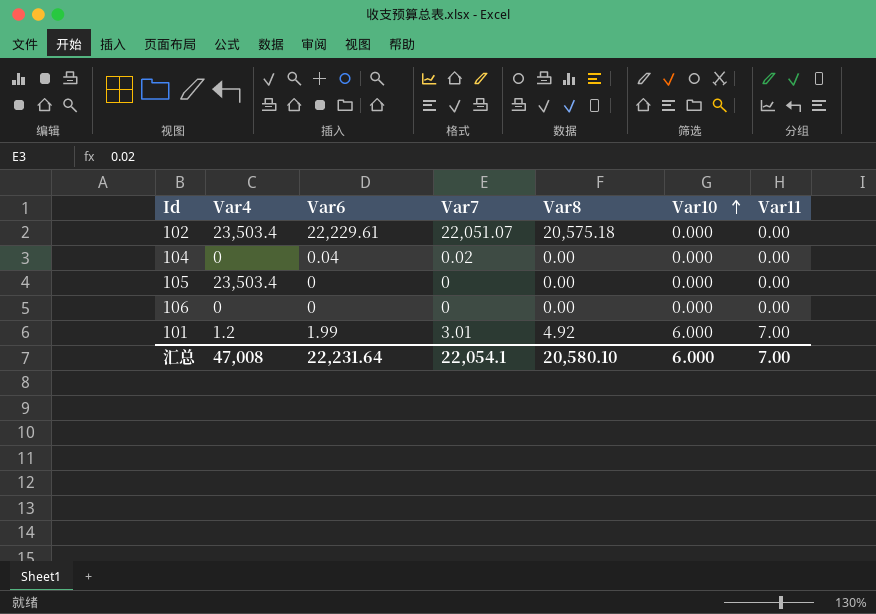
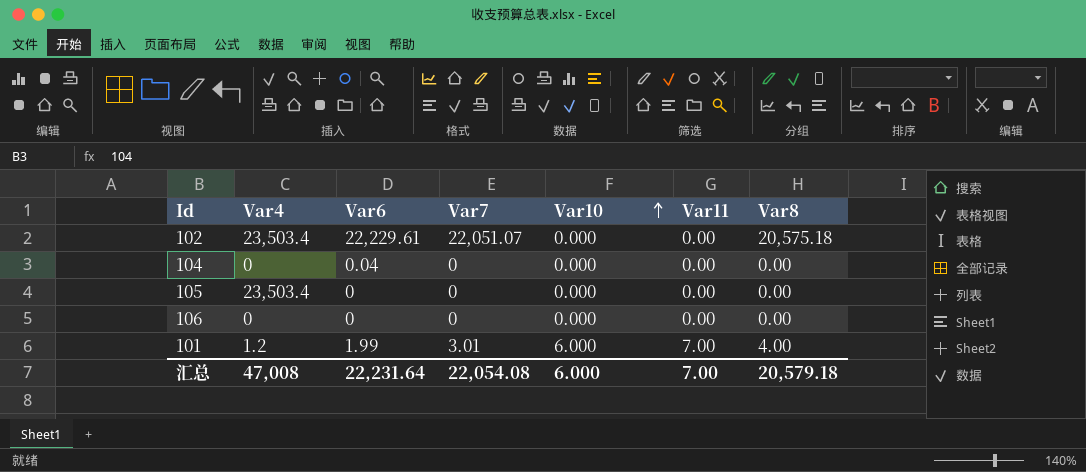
column Var8 | position: 5 -> 7
104 | Var7: 0.02 -> 0
101 | Var8: 4.92 -> 4.00
汇总 | Var7: 22,054.1 -> 22,054.08
汇总 | Var8: 20,580.10 -> 20,579.18

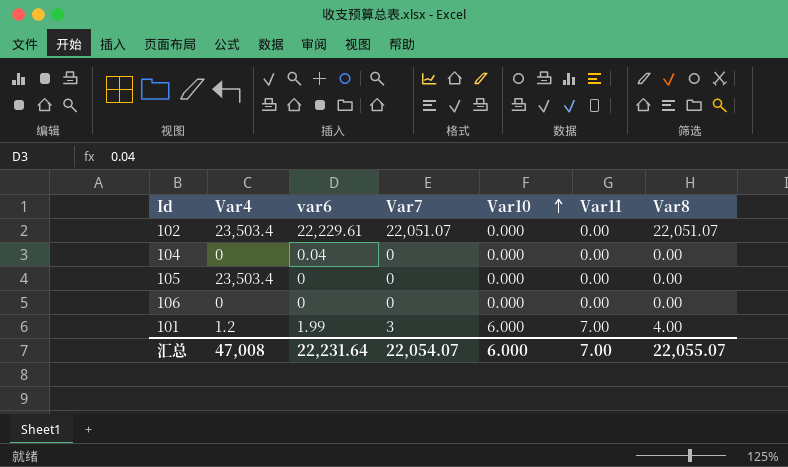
column name: Var6 -> var6
102 | Var8: 20,575.18 -> 22,051.07
101 | Var7: 3.01 -> 3
汇总 | Var7: 22,054.08 -> 22,054.07
汇总 | Var8: 20,579.18 -> 22,055.07

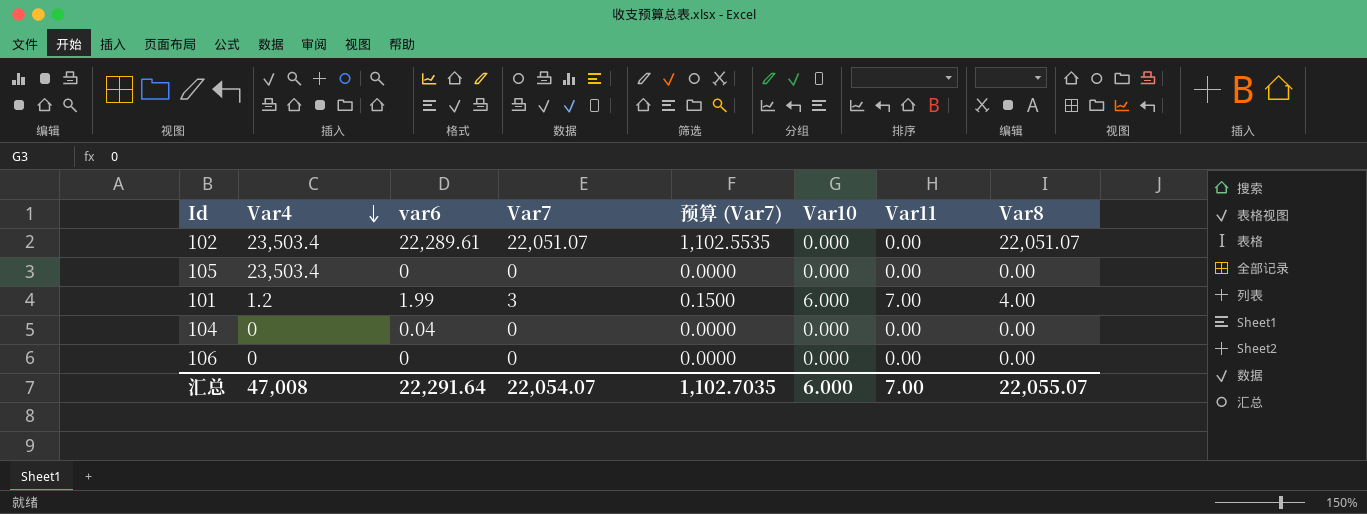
row order: Var10 ascending -> Var4 descending
column 预算 (Var7) | formula: none -> [Var7] * 0.05
102 | var6: 22,229.61 -> 22,289.61
汇总 | var6: 22,231.64 -> 22,291.64

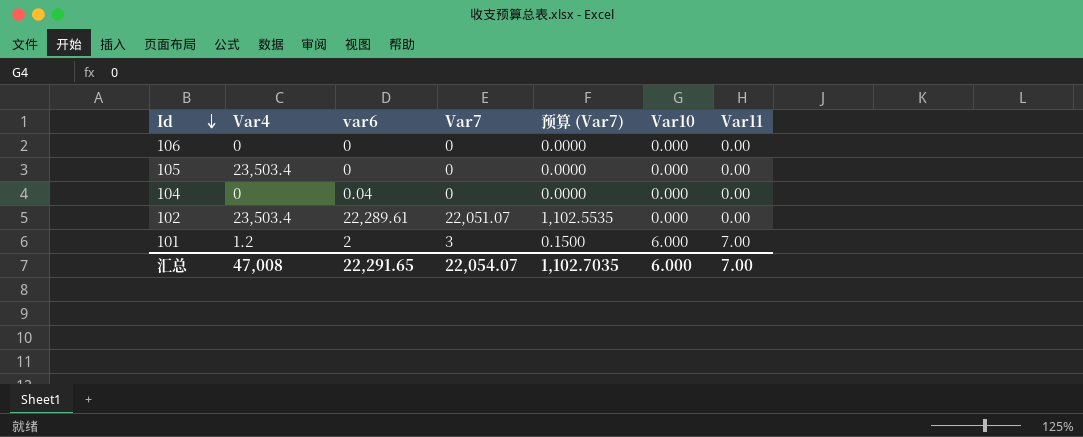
row order: Var4 descending -> Id descending
column Var8 | position: 8 -> none
101 | var6: 1.99 -> 2
汇总 | var6: 22,291.64 -> 22,291.65

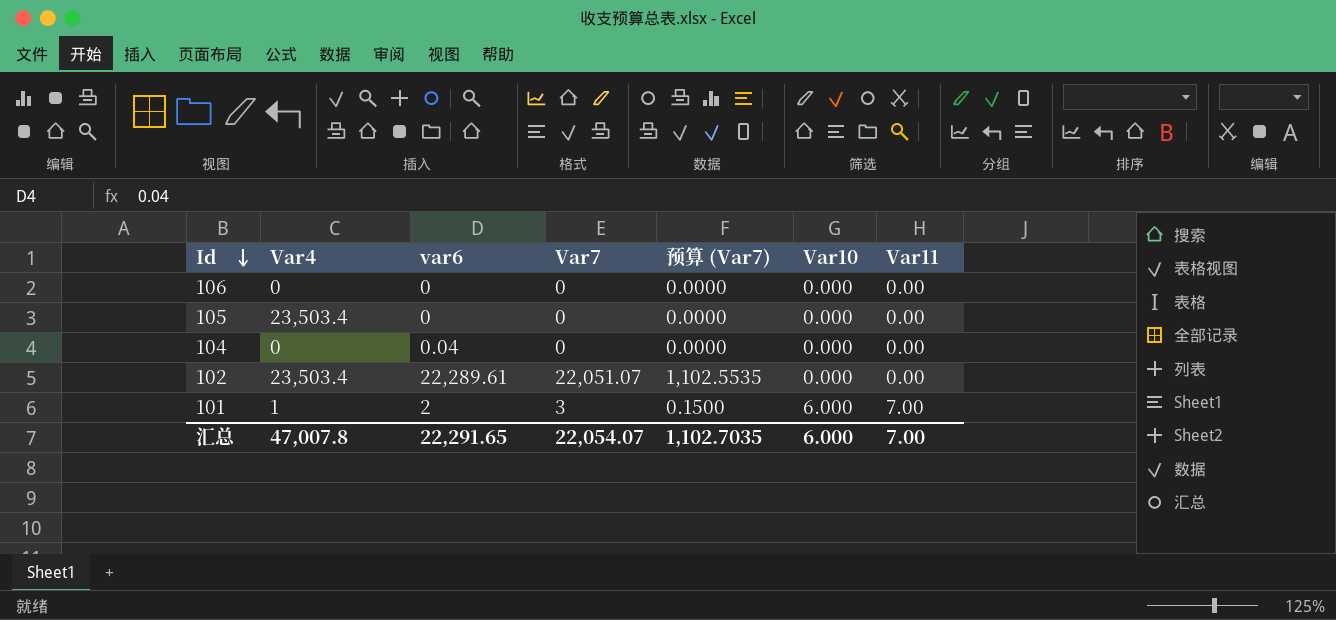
101 | Var4: 1.2 -> 1
汇总 | Var4: 47,008 -> 47,007.8

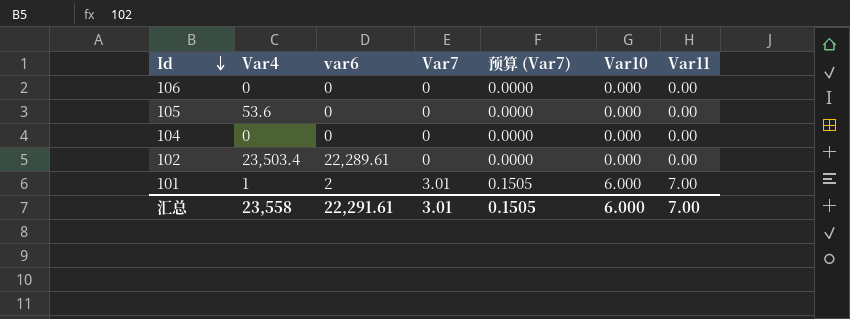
105 | Var4: 23,503.4 -> 53.6
104 | var6: 0.04 -> 0
102 | Var7: 22,051.07 -> 0
102 | 预算 (Var7): 1,102.5535 -> 0.0000
101 | Var7: 3 -> 3.01
101 | 预算 (Var7): 0.1500 -> 0.1505
汇总 | Var4: 47,007.8 -> 23,558
汇总 | var6: 22,291.65 -> 22,291.61
汇总 | Var7: 22,054.07 -> 3.01
汇总 | 预算 (Var7): 1,102.7035 -> 0.1505

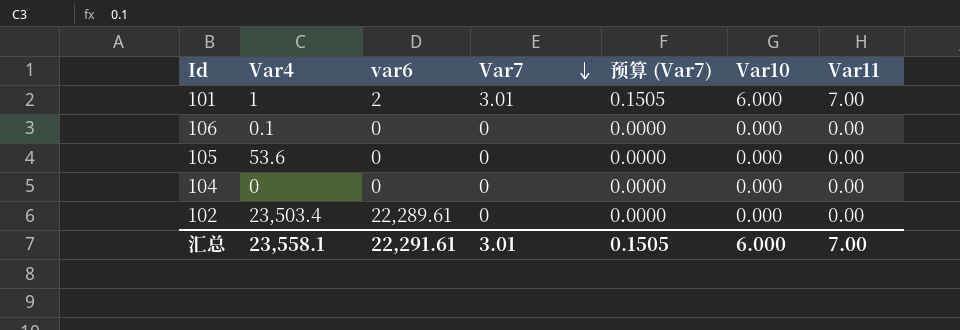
row order: Id descending -> Var7 descending
106 | Var4: 0 -> 0.1
汇总 | Var4: 23,558 -> 23,558.1

